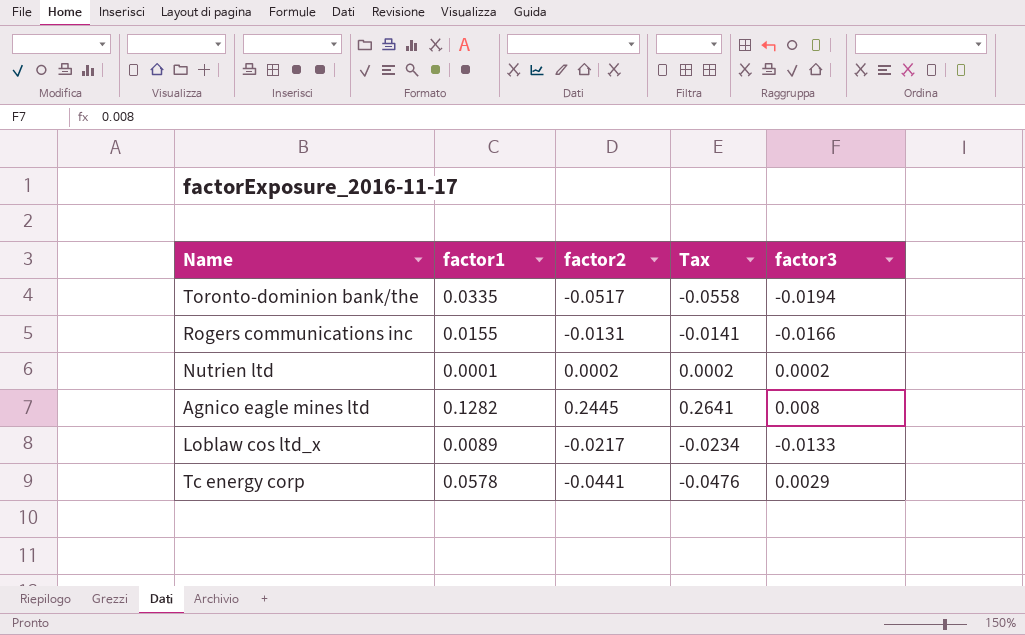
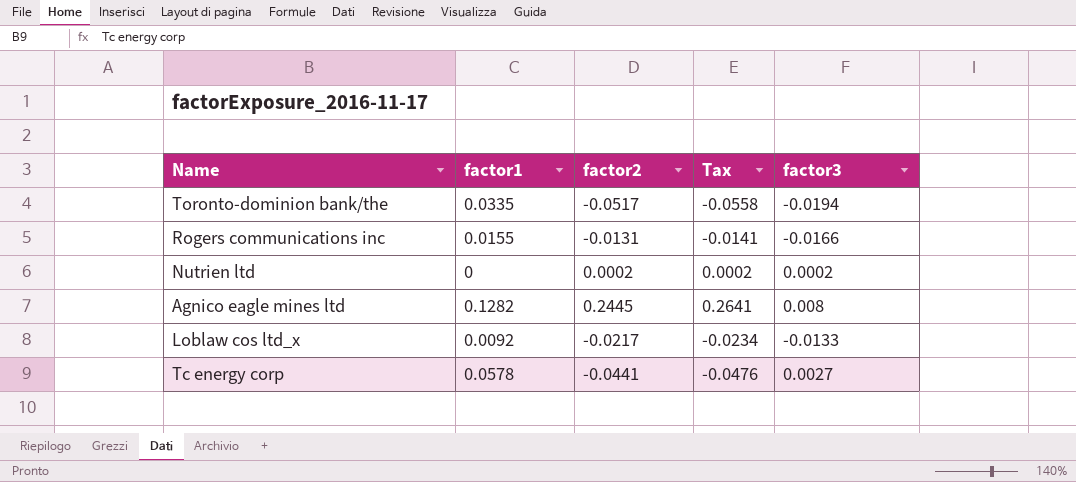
Nutrien ltd | factor1: 0.0001 -> 0
Loblaw cos ltd_x | factor1: 0.0089 -> 0.0092
Tc energy corp | factor3: 0.0029 -> 0.0027

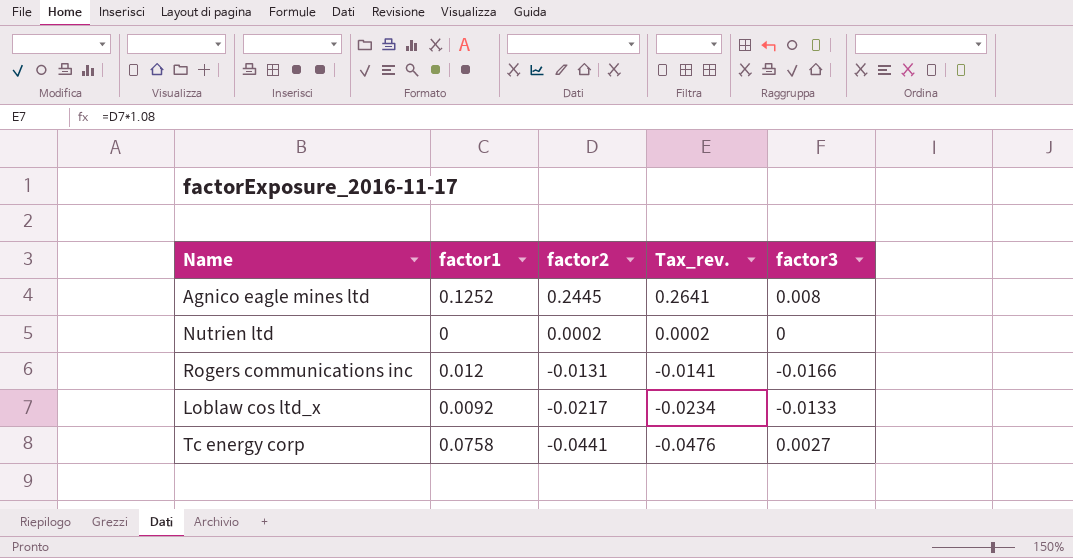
row order: none -> factor2 descending
column name: Tax -> Tax_rev.
row Toronto-dominion bank/the: 0.0335 | -0.0517 | -0.0558 | -0.0194 -> none
Agnico eagle mines ltd | factor1: 0.1282 -> 0.1252
Nutrien ltd | factor3: 0.0002 -> 0
Rogers communications inc | factor1: 0.0155 -> 0.012
Tc energy corp | factor1: 0.0578 -> 0.0758

